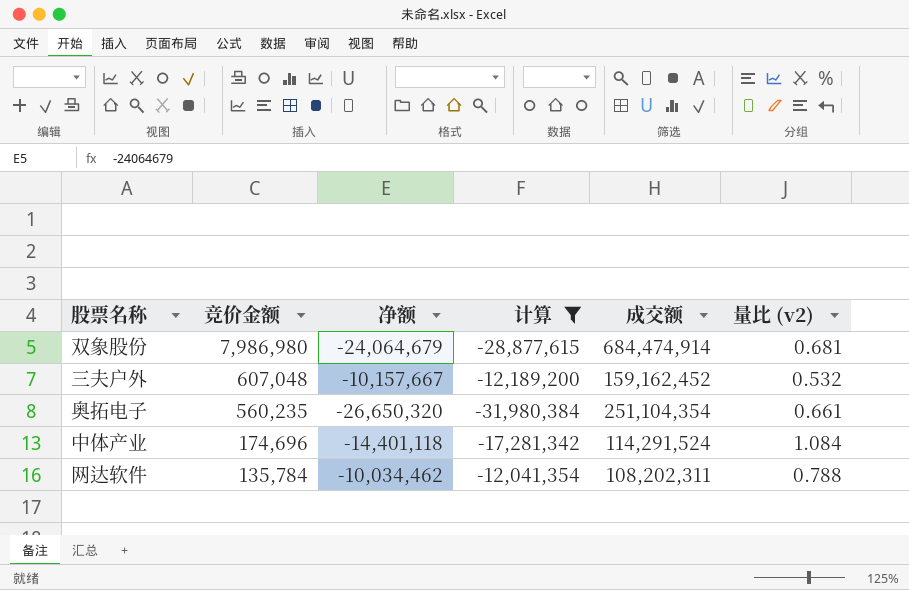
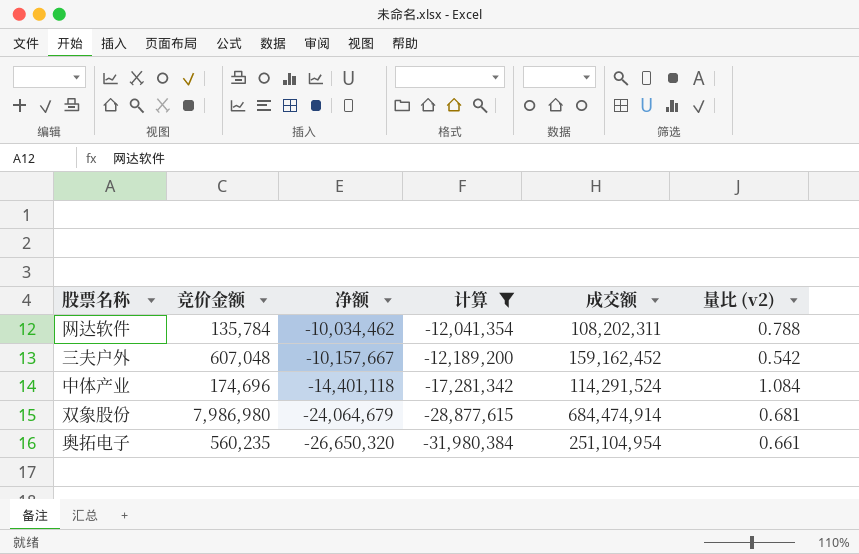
row order: 竞价金额 descending -> 净额 descending
三夫户外 | 量比 (v2): 0.532 -> 0.542
奥拓电子 | 成交额: 251,104,354 -> 251,104,954

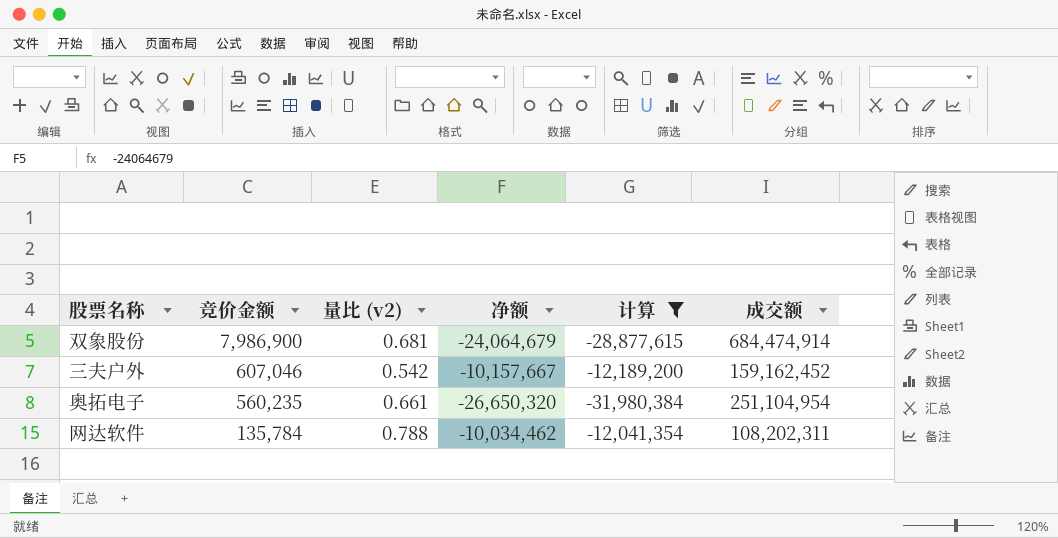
row order: 净额 descending -> 竞价金额 descending
column 量比 (v2) | position: 6 -> 3
row 中体产业: 174,696 | -14,401,118 | -17,281,342 | 114,291,524 | 1.084 -> none
双象股份 | 竞价金额: 7,986,980 -> 7,986,900
三夫户外 | 竞价金额: 607,048 -> 607,046

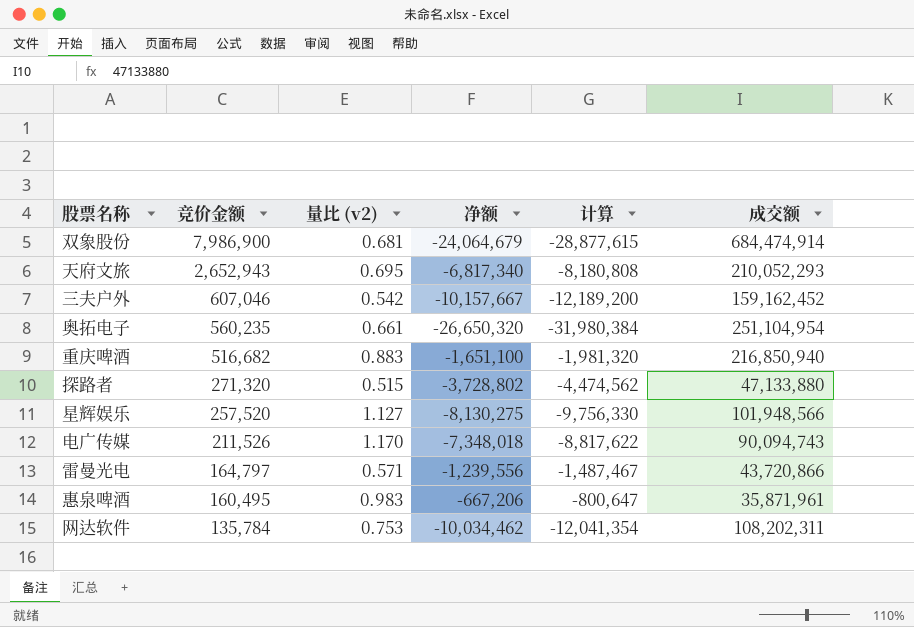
filter: 计算 <= -12,041,354 -> none
网达软件 | 量比 (v2): 0.788 -> 0.753

